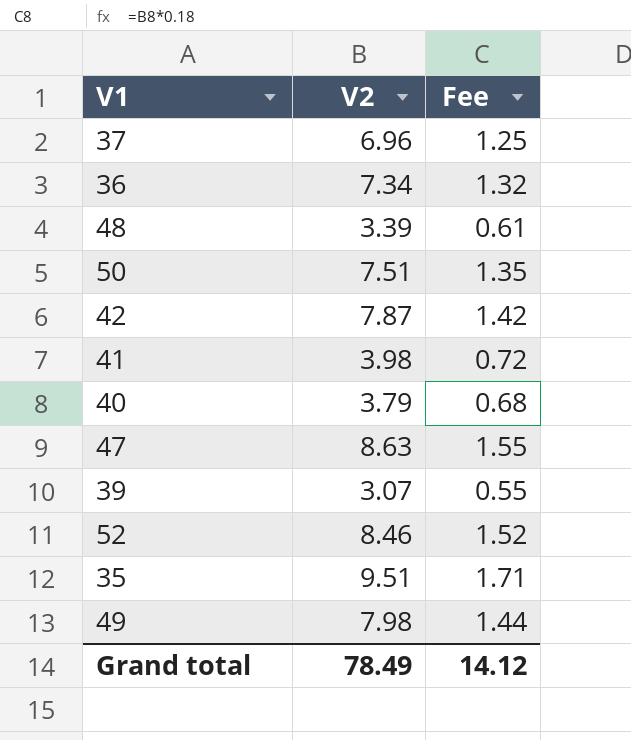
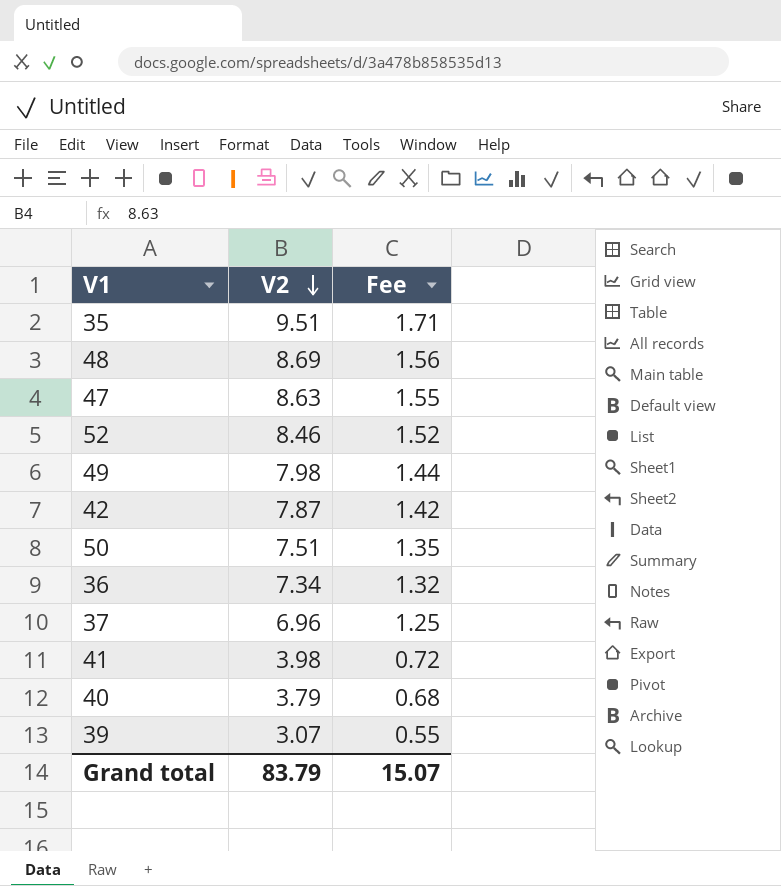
row order: none -> V2 descending
48 | V2: 3.39 -> 8.69
48 | Fee: 0.61 -> 1.56
Grand total | V2: 78.49 -> 83.79
Grand total | Fee: 14.12 -> 15.07

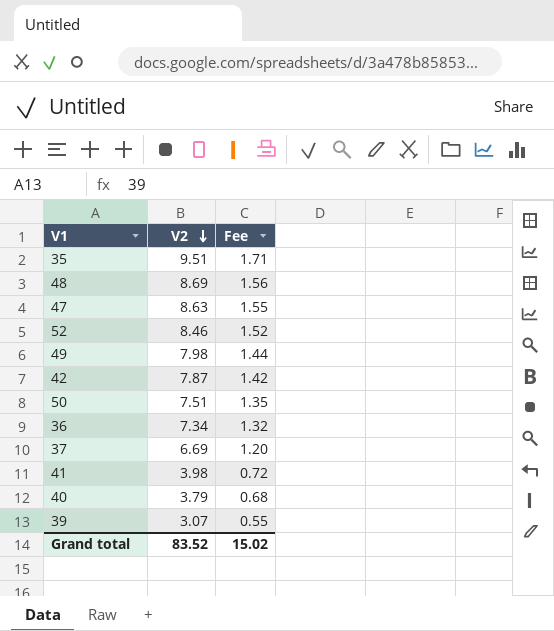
37 | V2: 6.96 -> 6.69
37 | Fee: 1.25 -> 1.20
Grand total | V2: 83.79 -> 83.52
Grand total | Fee: 15.07 -> 15.02

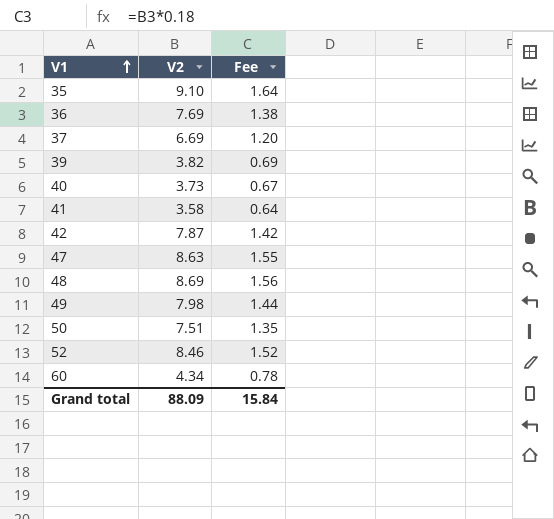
row order: V2 descending -> V1 ascending
35 | V2: 9.51 -> 9.10
35 | Fee: 1.71 -> 1.64
36 | V2: 7.34 -> 7.69
36 | Fee: 1.32 -> 1.38
39 | V2: 3.07 -> 3.82
39 | Fee: 0.55 -> 0.69
40 | V2: 3.79 -> 3.73
40 | Fee: 0.68 -> 0.67
41 | V2: 3.98 -> 3.58
41 | Fee: 0.72 -> 0.64
row 60: none -> 4.34 | 0.78
Grand total | V2: 83.52 -> 88.09
Grand total | Fee: 15.02 -> 15.84

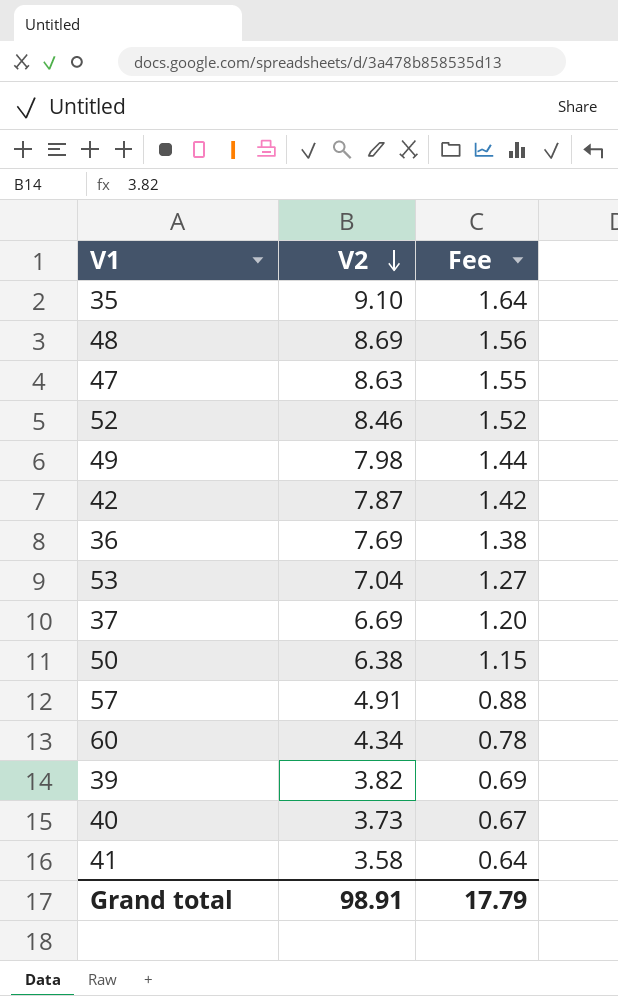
row order: V1 ascending -> V2 descending
row 53: none -> 7.04 | 1.27
50 | V2: 7.51 -> 6.38
50 | Fee: 1.35 -> 1.15
row 57: none -> 4.91 | 0.88
Grand total | V2: 88.09 -> 98.91
Grand total | Fee: 15.84 -> 17.79

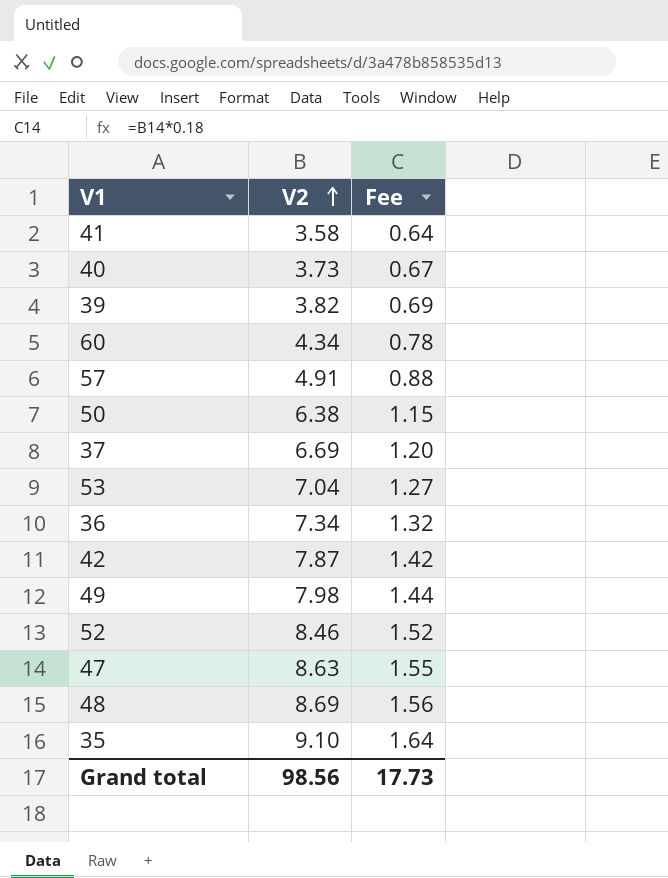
row order: V2 descending -> V2 ascending
36 | V2: 7.69 -> 7.34
36 | Fee: 1.38 -> 1.32
Grand total | V2: 98.91 -> 98.56
Grand total | Fee: 17.79 -> 17.73

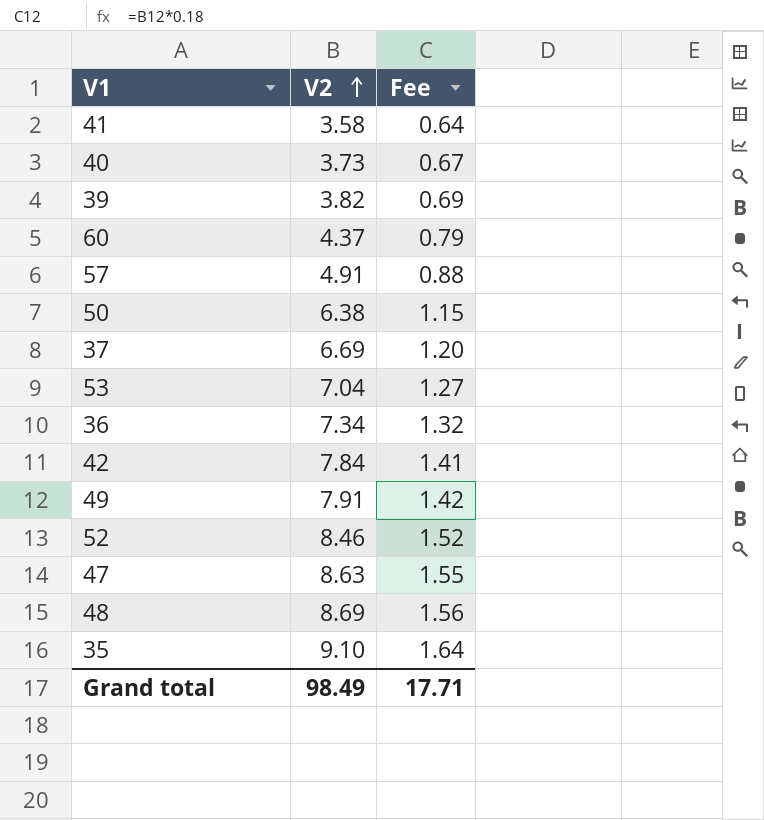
60 | V2: 4.34 -> 4.37
60 | Fee: 0.78 -> 0.79
42 | V2: 7.87 -> 7.84
42 | Fee: 1.42 -> 1.41
49 | V2: 7.98 -> 7.91
49 | Fee: 1.44 -> 1.42
Grand total | V2: 98.56 -> 98.49
Grand total | Fee: 17.73 -> 17.71

